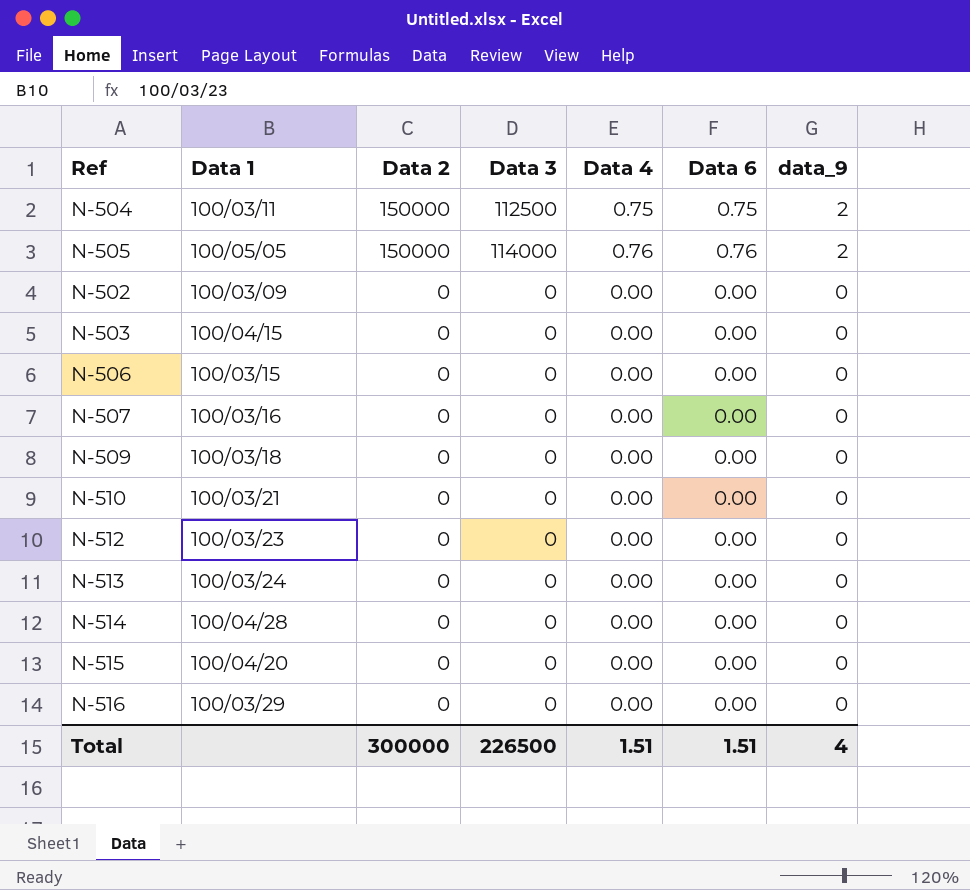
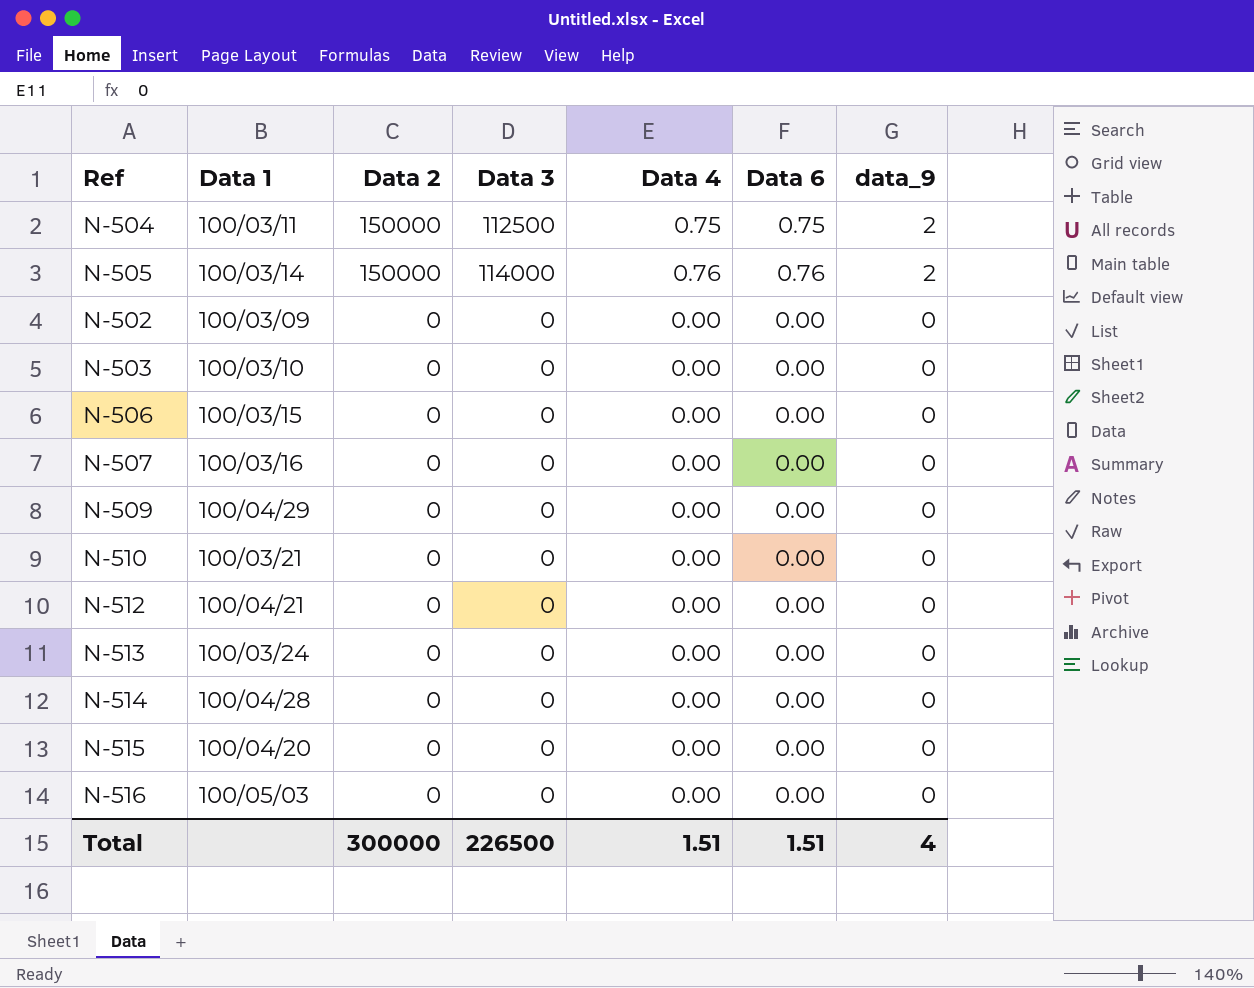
N-505 | Data 1: 100/05/05 -> 100/03/14
N-503 | Data 1: 100/04/15 -> 100/03/10
N-509 | Data 1: 100/03/18 -> 100/04/29
N-512 | Data 1: 100/03/23 -> 100/04/21
N-516 | Data 1: 100/03/29 -> 100/05/03

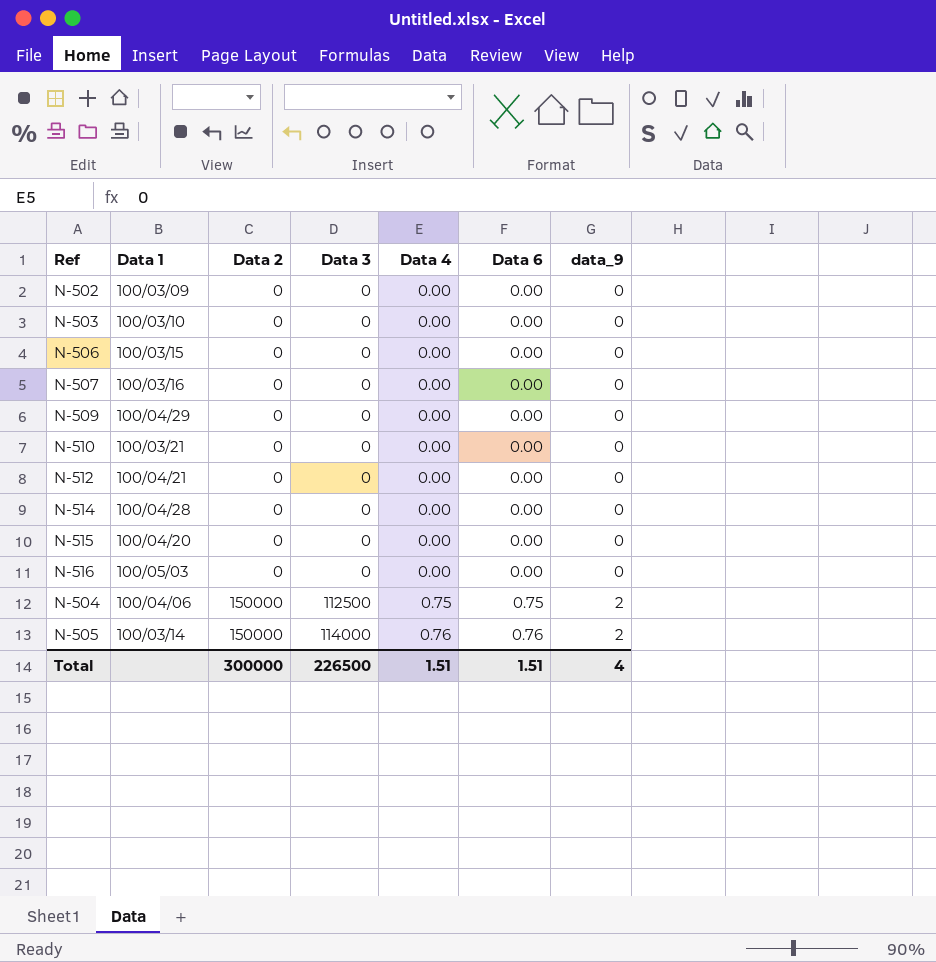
row order: Data 2 descending -> Data 2 ascending
row N-513: 100/03/24 | 0 | 0 | 0.00 | 0.00 | 0 -> none
N-504 | Data 1: 100/03/11 -> 100/04/06

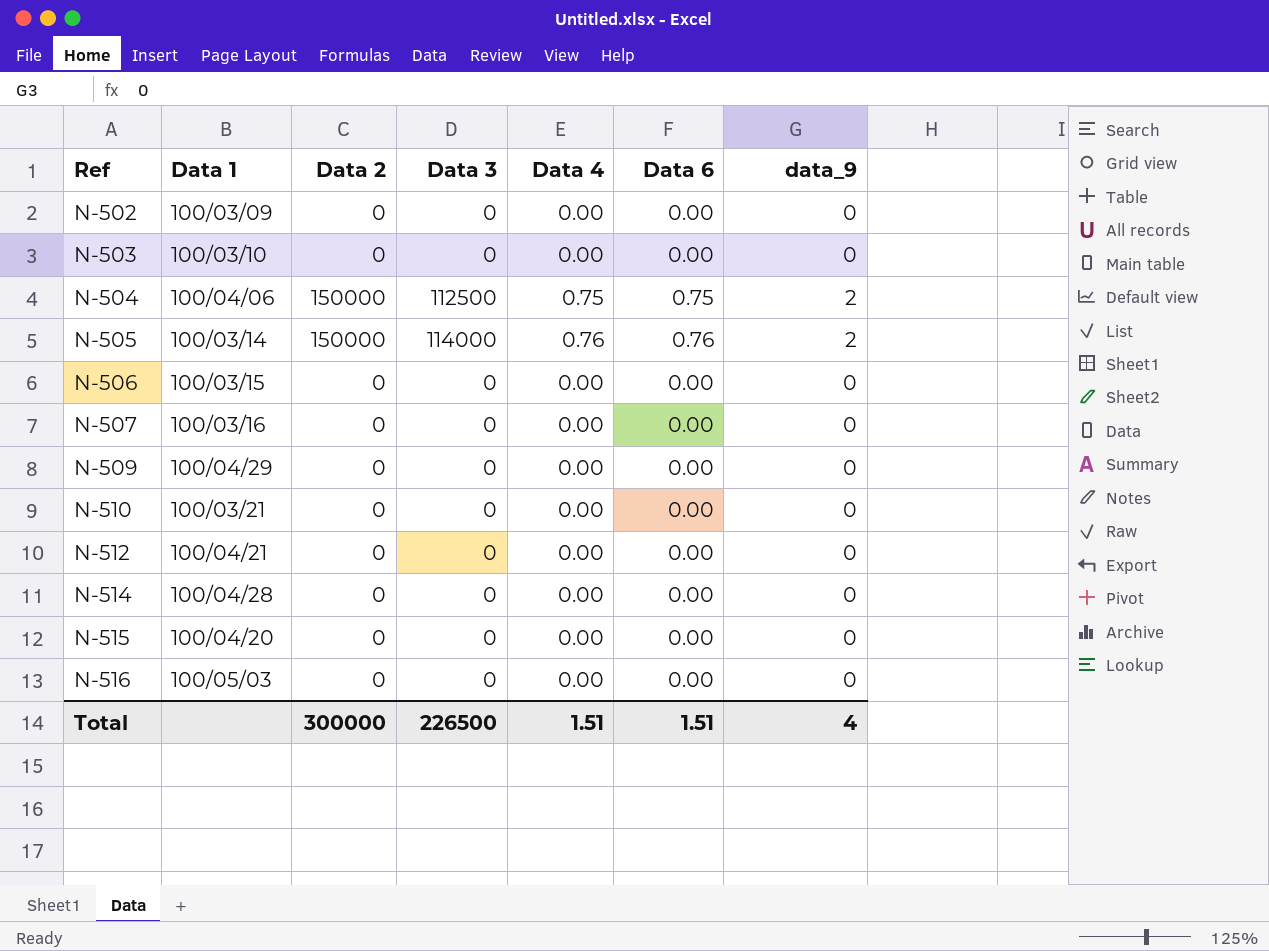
row order: Data 2 ascending -> Ref ascending

